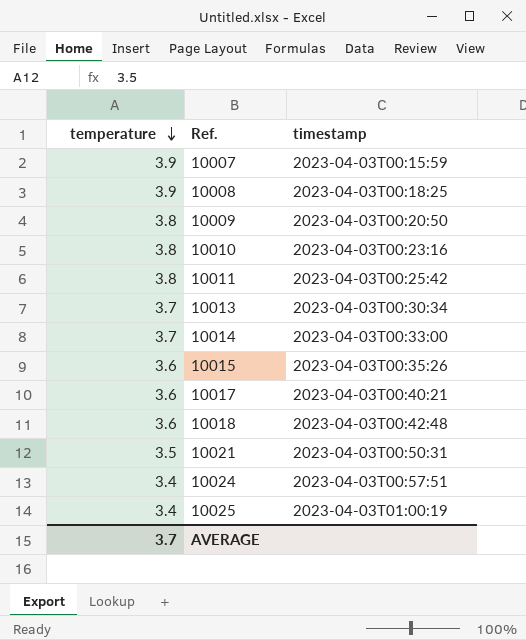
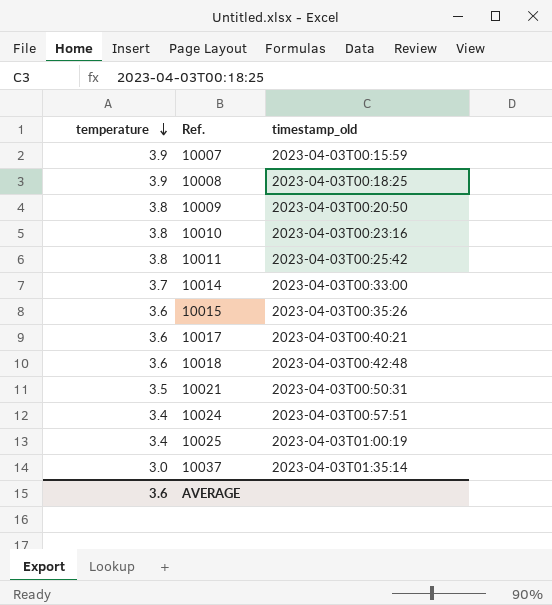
column name: timestamp -> timestamp_old
row 10013: 3.7 | 2023-04-03T00:30:34 -> none
row 10037: none -> 3.0 | 2023-04-03T01:35:14
AVERAGE | temperature: 3.7 -> 3.6

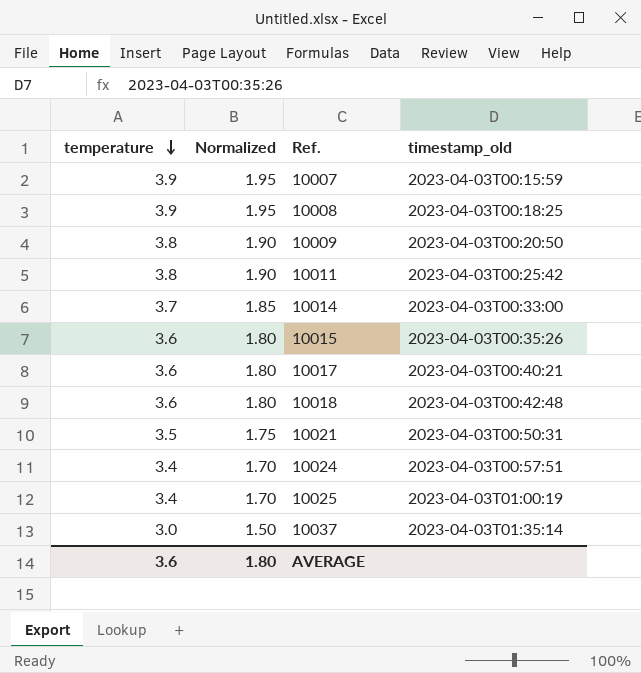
column Normalized | formula: none -> [temperature] * 0.5
row 10010: 3.8 | 2023-04-03T00:23:16 -> none

